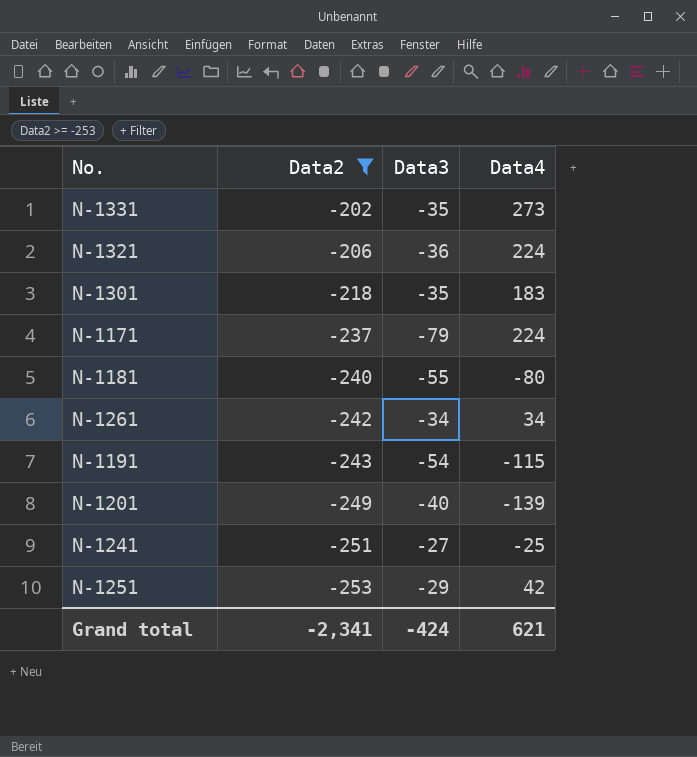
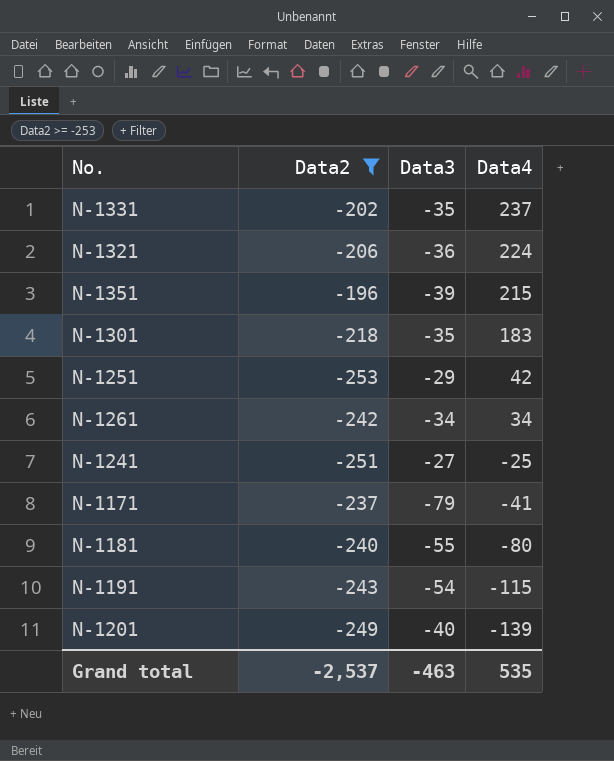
row order: Data2 descending -> Data4 descending
N-1331 | Data4: 273 -> 237
row N-1351: none -> -196 | -39 | 215
N-1171 | Data4: 224 -> -41
Grand total | Data2: -2,341 -> -2,537
Grand total | Data3: -424 -> -463
Grand total | Data4: 621 -> 535

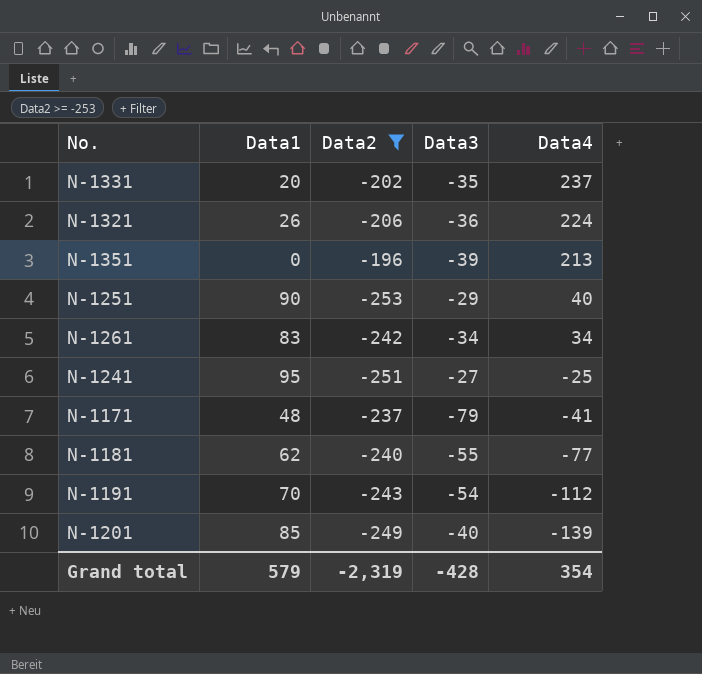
column Data1 | position: none -> 2
row N-1301: -218 | -35 | 183 -> none
N-1351 | Data4: 215 -> 213
N-1251 | Data4: 42 -> 40
N-1181 | Data4: -80 -> -77
N-1191 | Data4: -115 -> -112
Grand total | Data2: -2,537 -> -2,319
Grand total | Data3: -463 -> -428
Grand total | Data4: 535 -> 354

